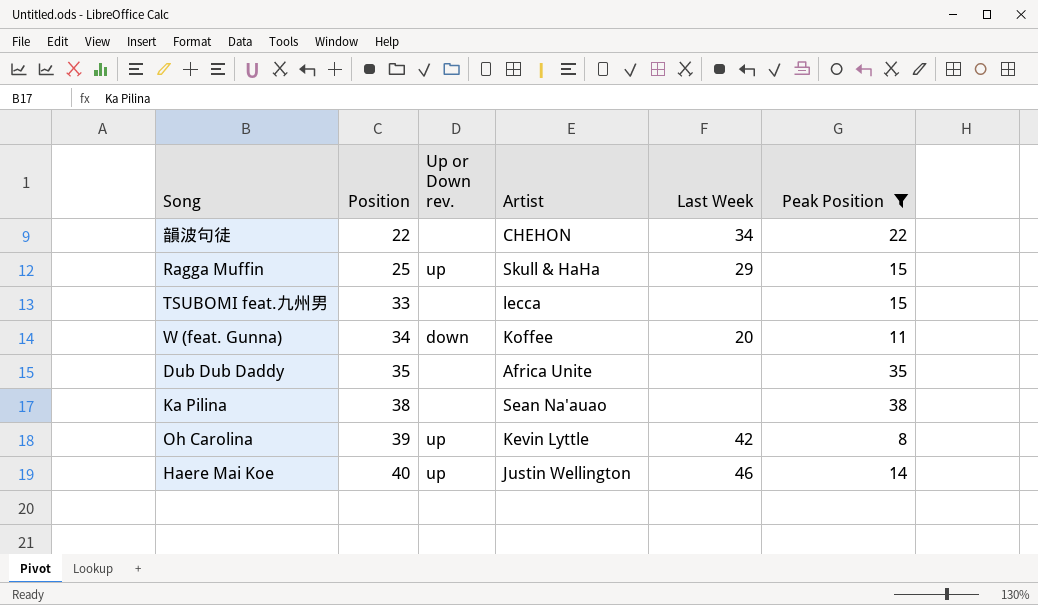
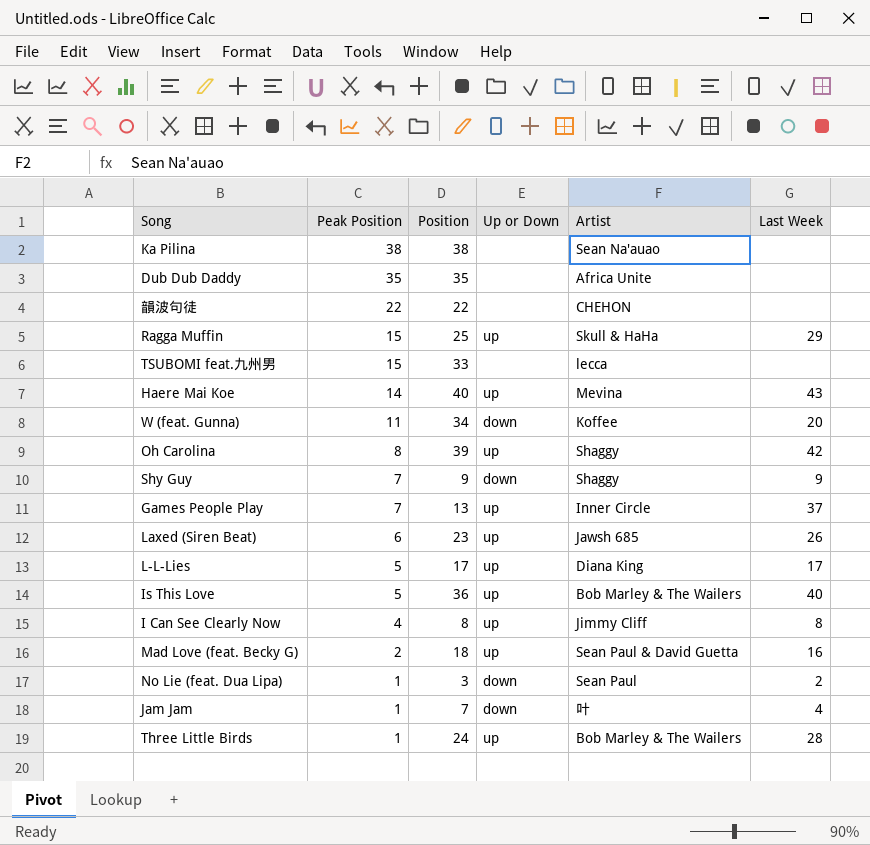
filter: Peak Position >= 8 -> none
row order: Position ascending -> Peak Position descending
column Peak Position | position: 6 -> 2
column name: Up or Down rev. -> Up or Down
韻波句徒 | Last Week: 34 -> none
Haere Mai Koe | Artist: Justin Wellington -> Mevina
Haere Mai Koe | Last Week: 46 -> 43
Oh Carolina | Artist: Kevin Lyttle -> Shaggy

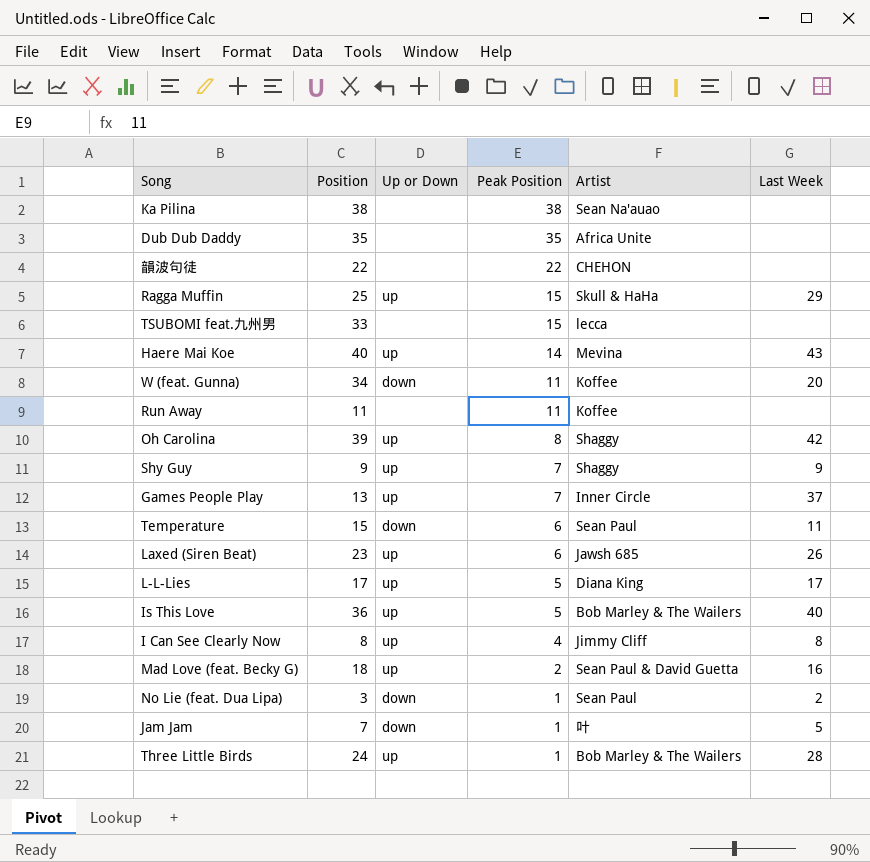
column Peak Position | position: 2 -> 4
row Run Away: none -> 11 | none | 11 | Koffee | none
Shy Guy | Up or Down: down -> up
row Temperature: none -> 15 | down | 6 | Sean Paul | 11
Jam Jam | Last Week: 4 -> 5

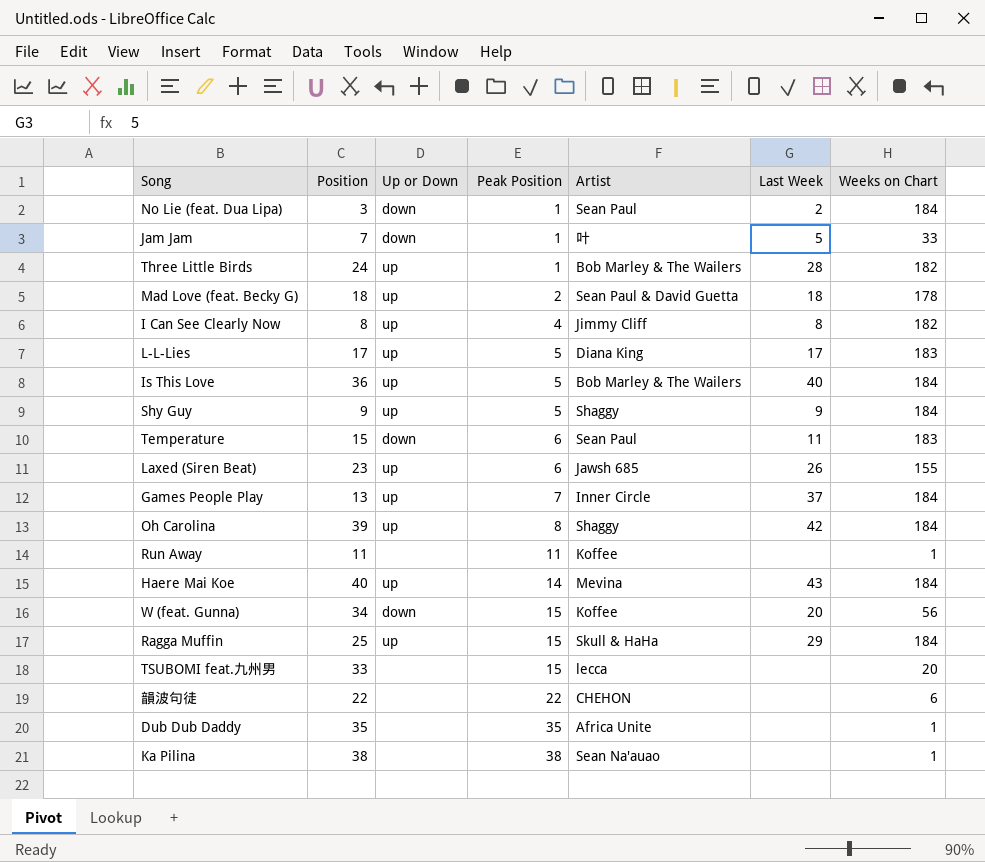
row order: Peak Position descending -> Peak Position ascending
column Weeks on Chart | position: none -> 7
Mad Love (feat. Becky G) | Last Week: 16 -> 18
Shy Guy | Peak Position: 7 -> 5
W (feat. Gunna) | Peak Position: 11 -> 15

